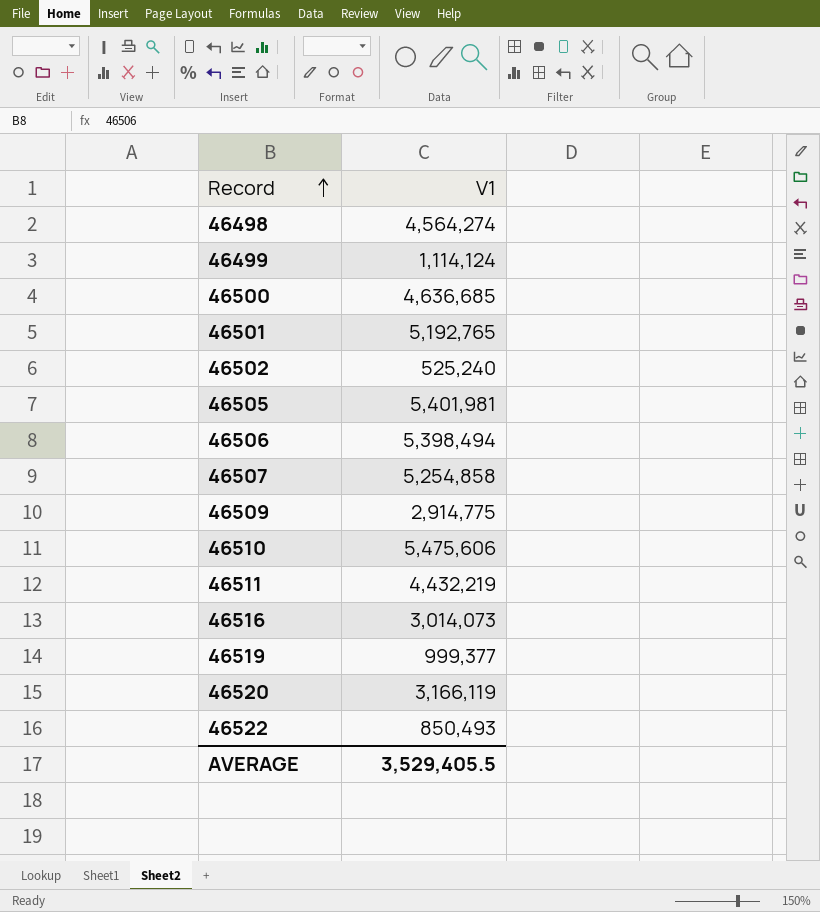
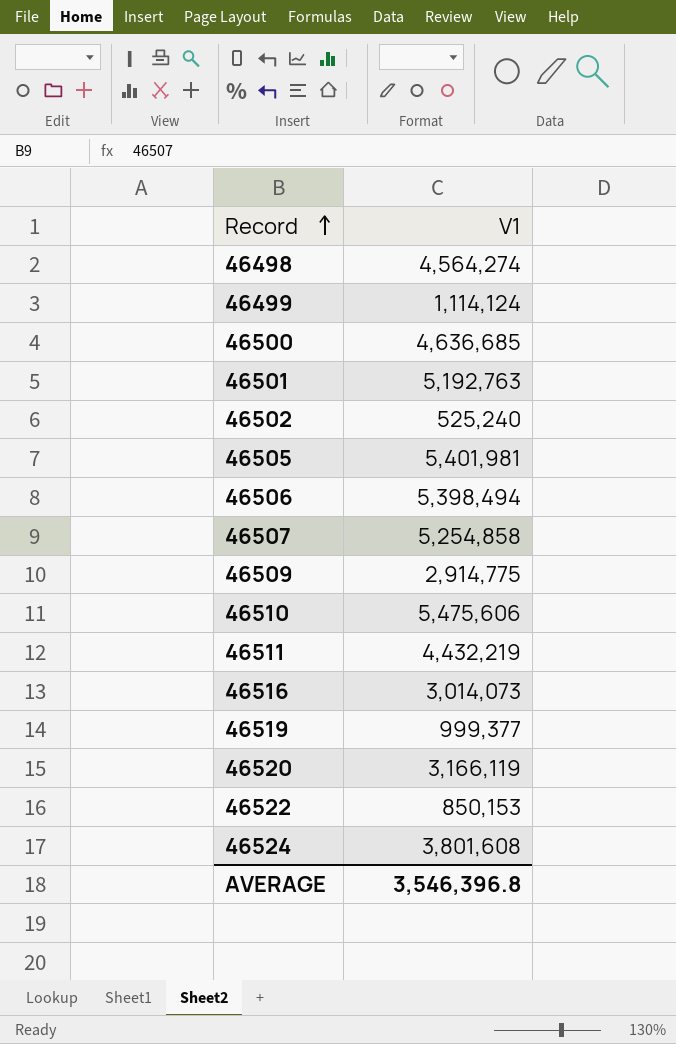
46501 | V1: 5,192,765 -> 5,192,763
46522 | V1: 850,493 -> 850,153
row 46524: none -> 3,801,608
AVERAGE | V1: 3,529,405.5 -> 3,546,396.8

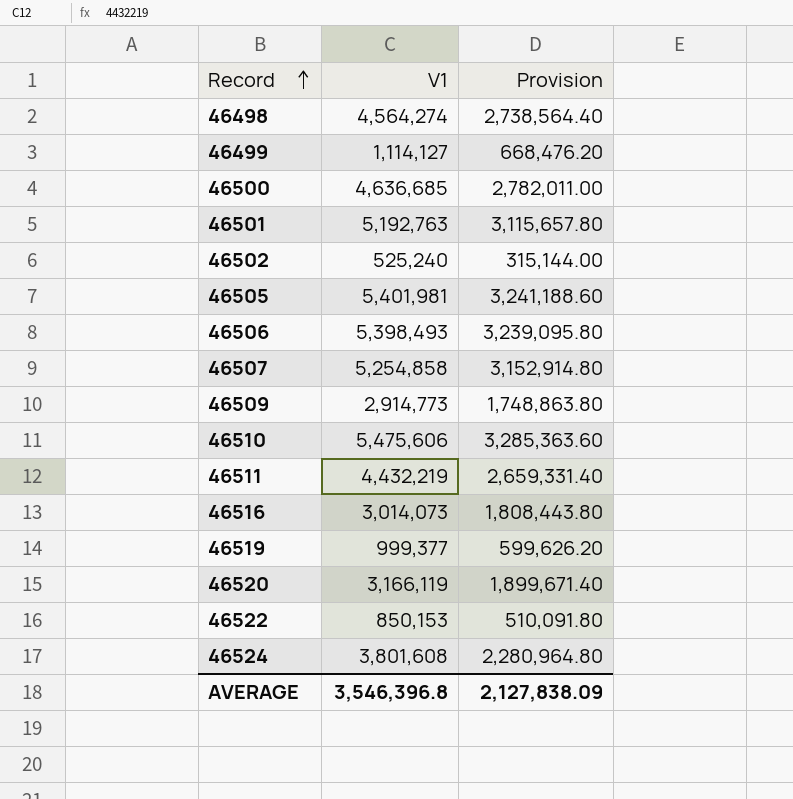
column Provision | formula: none -> [V1] * 0.6
46499 | V1: 1,114,124 -> 1,114,127
46506 | V1: 5,398,494 -> 5,398,493
46509 | V1: 2,914,775 -> 2,914,773

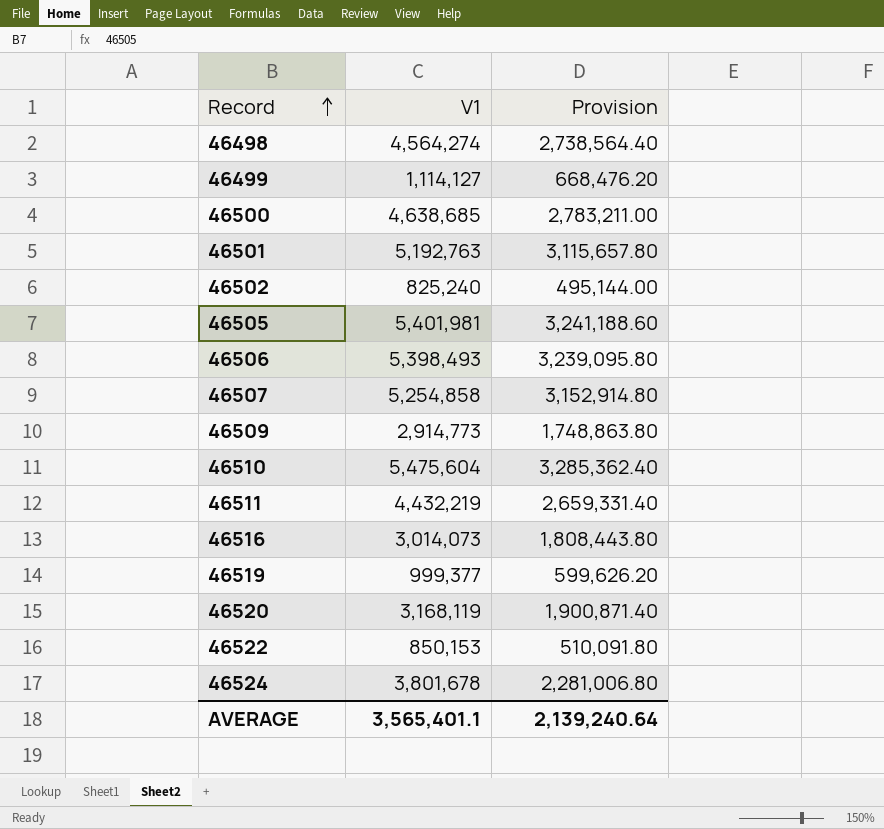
46500 | V1: 4,636,685 -> 4,638,685
46500 | Provision: 2,782,011.00 -> 2,783,211.00
46502 | V1: 525,240 -> 825,240
46502 | Provision: 315,144.00 -> 495,144.00
46510 | V1: 5,475,606 -> 5,475,604
46510 | Provision: 3,285,363.60 -> 3,285,362.40
46520 | V1: 3,166,119 -> 3,168,119
46520 | Provision: 1,899,671.40 -> 1,900,871.40
46524 | V1: 3,801,608 -> 3,801,678
46524 | Provision: 2,280,964.80 -> 2,281,006.80
AVERAGE | V1: 3,546,396.8 -> 3,565,401.1
AVERAGE | Provision: 2,127,838.09 -> 2,139,240.64

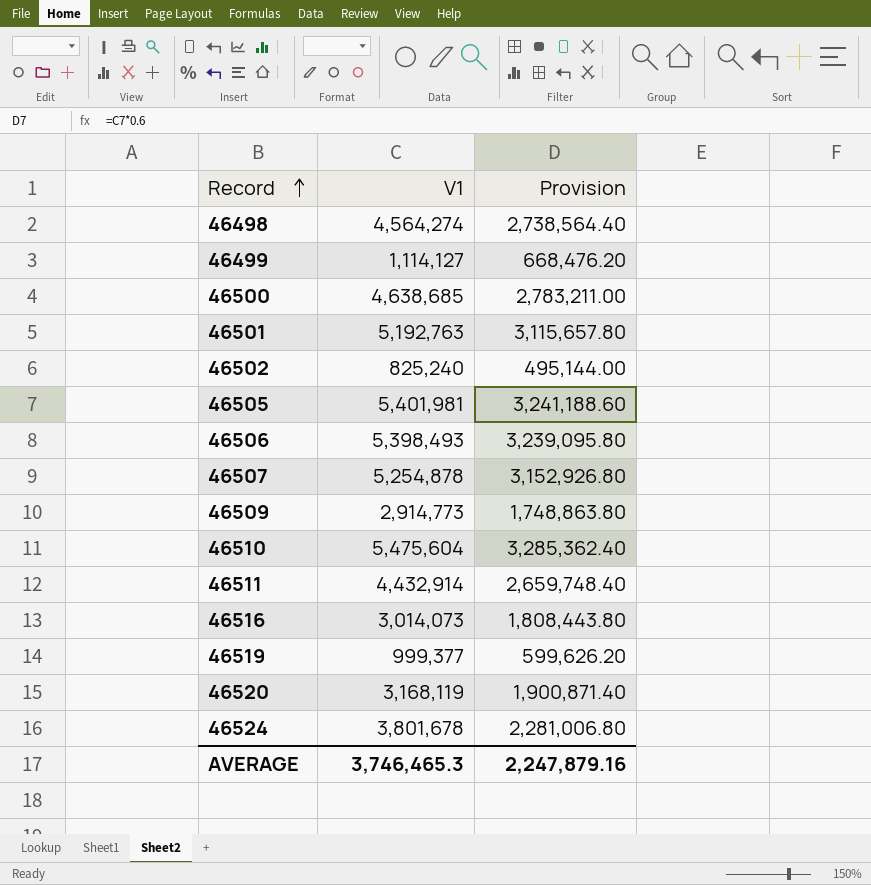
row 46522: 850,153 | 510,091.80 -> none
46507 | V1: 5,254,858 -> 5,254,878
46507 | Provision: 3,152,914.80 -> 3,152,926.80
46511 | V1: 4,432,219 -> 4,432,914
46511 | Provision: 2,659,331.40 -> 2,659,748.40
AVERAGE | V1: 3,565,401.1 -> 3,746,465.3
AVERAGE | Provision: 2,139,240.64 -> 2,247,879.16

